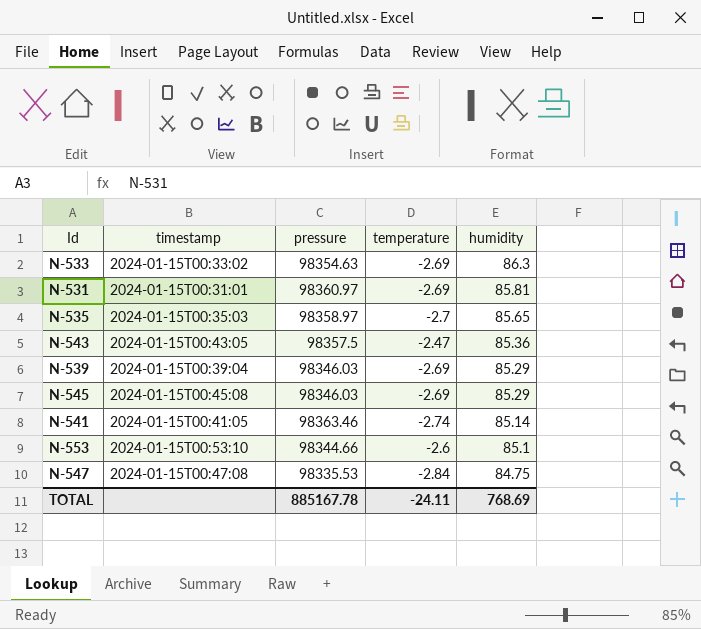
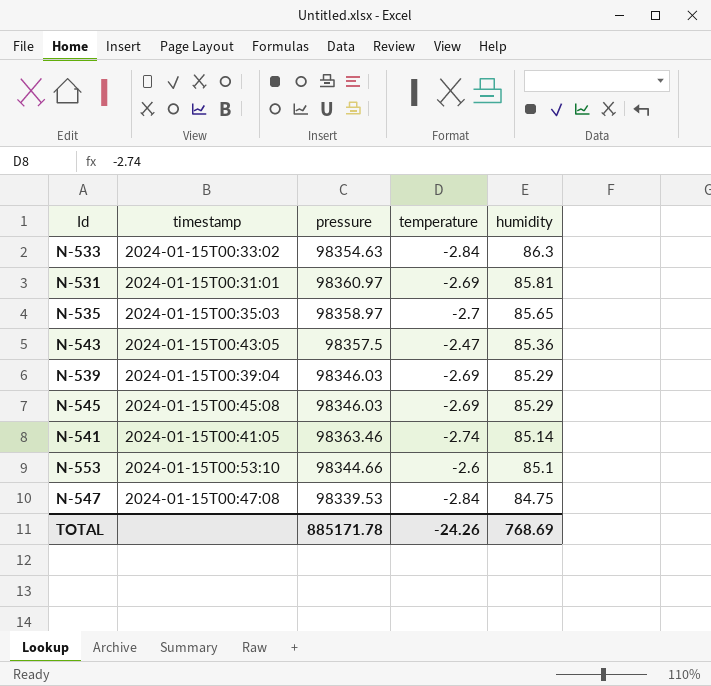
N-533 | temperature: -2.69 -> -2.84
N-547 | pressure: 98335.53 -> 98339.53
TOTAL | pressure: 885167.78 -> 885171.78
TOTAL | temperature: -24.11 -> -24.26

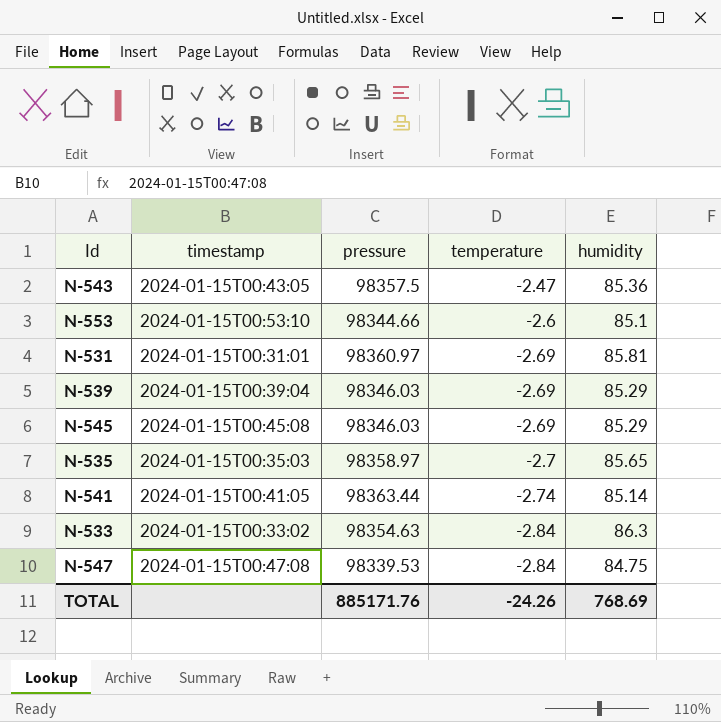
row order: humidity descending -> temperature descending
N-541 | pressure: 98363.46 -> 98363.44
TOTAL | pressure: 885171.78 -> 885171.76

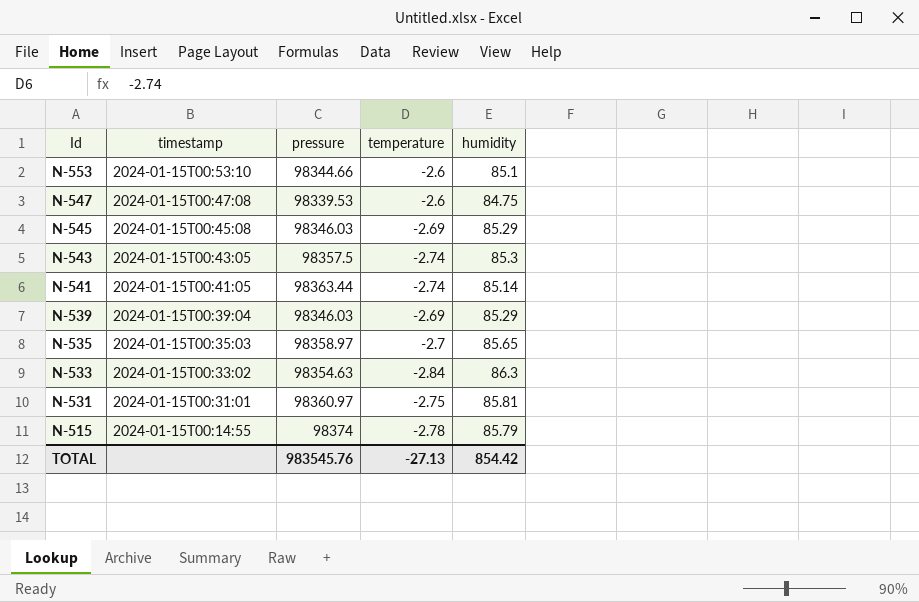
row order: temperature descending -> Id descending
N-547 | temperature: -2.84 -> -2.6
N-543 | temperature: -2.47 -> -2.74
N-543 | humidity: 85.36 -> 85.3
N-531 | temperature: -2.69 -> -2.75
row N-515: none -> 2024-01-15T00:14:55 | 98374 | -2.78 | 85.79
TOTAL | pressure: 885171.76 -> 983545.76
TOTAL | temperature: -24.26 -> -27.13
TOTAL | humidity: 768.69 -> 854.42

